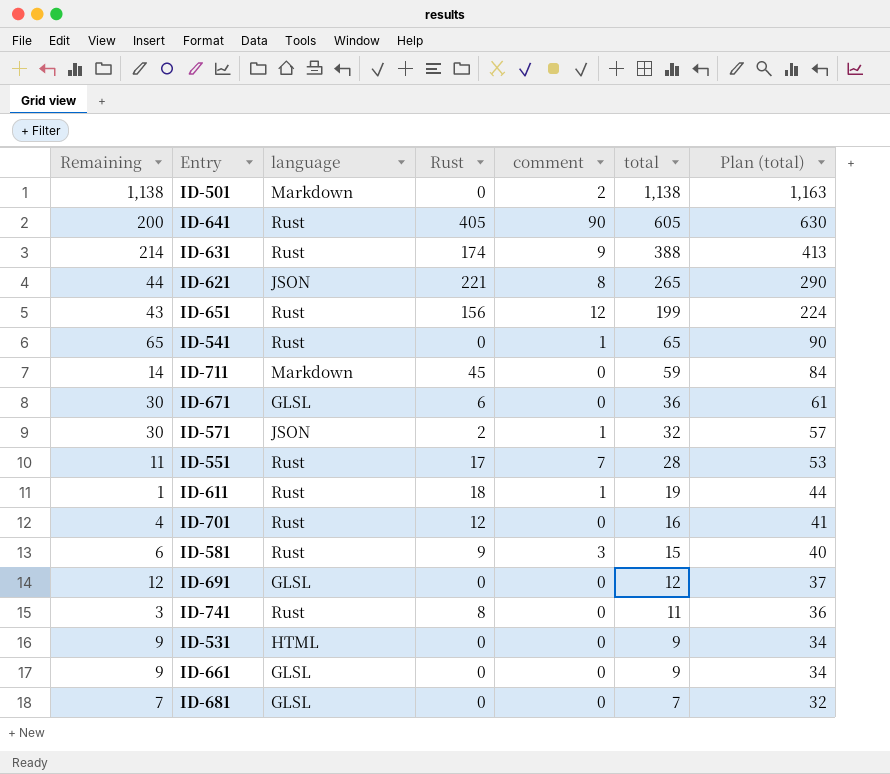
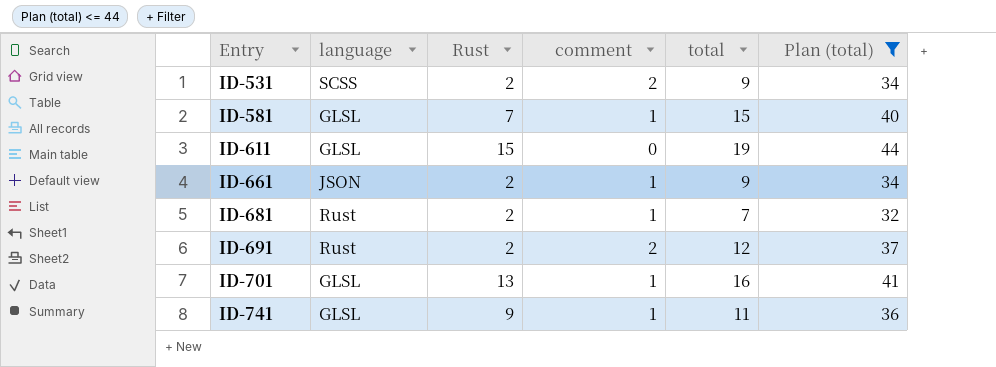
filter: none -> Plan (total) <= 44
row order: total descending -> Entry ascending
column Remaining | formula: [total] - [Rust] -> none
ID-531 | language: HTML -> SCSS
ID-531 | Rust: 0 -> 2
ID-531 | comment: 0 -> 2
ID-581 | language: Rust -> GLSL
ID-581 | Rust: 9 -> 7
ID-581 | comment: 3 -> 1
ID-611 | language: Rust -> GLSL
ID-611 | Rust: 18 -> 15
ID-611 | comment: 1 -> 0
ID-661 | language: GLSL -> JSON
ID-661 | Rust: 0 -> 2
ID-661 | comment: 0 -> 1
ID-681 | language: GLSL -> Rust
ID-681 | Rust: 0 -> 2
ID-681 | comment: 0 -> 1
ID-691 | language: GLSL -> Rust
ID-691 | Rust: 0 -> 2
ID-691 | comment: 0 -> 2
ID-701 | language: Rust -> GLSL
ID-701 | Rust: 12 -> 13
ID-701 | comment: 0 -> 1
ID-741 | language: Rust -> GLSL
ID-741 | Rust: 8 -> 9
ID-741 | comment: 0 -> 1

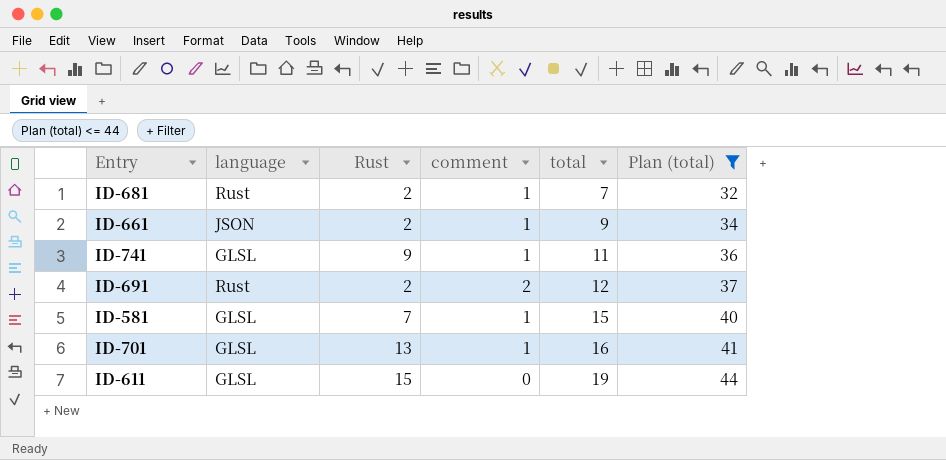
row order: Entry ascending -> total ascending
row ID-531: SCSS | 2 | 2 | 9 | 34 -> none

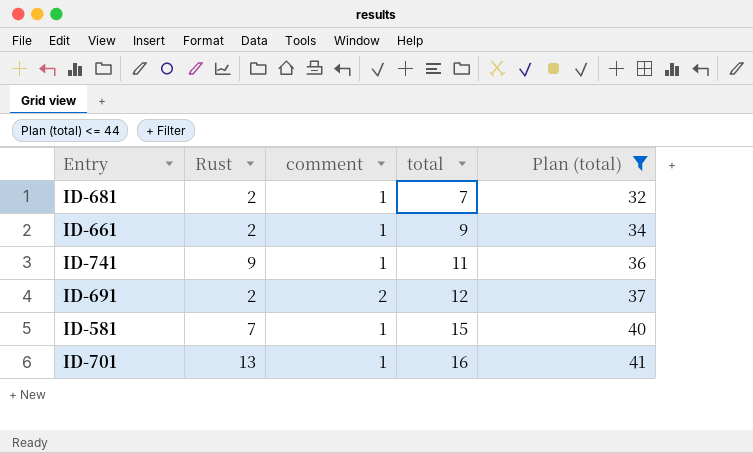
column language | position: 2 -> none
row ID-611: GLSL | 15 | 0 | 19 | 44 -> none

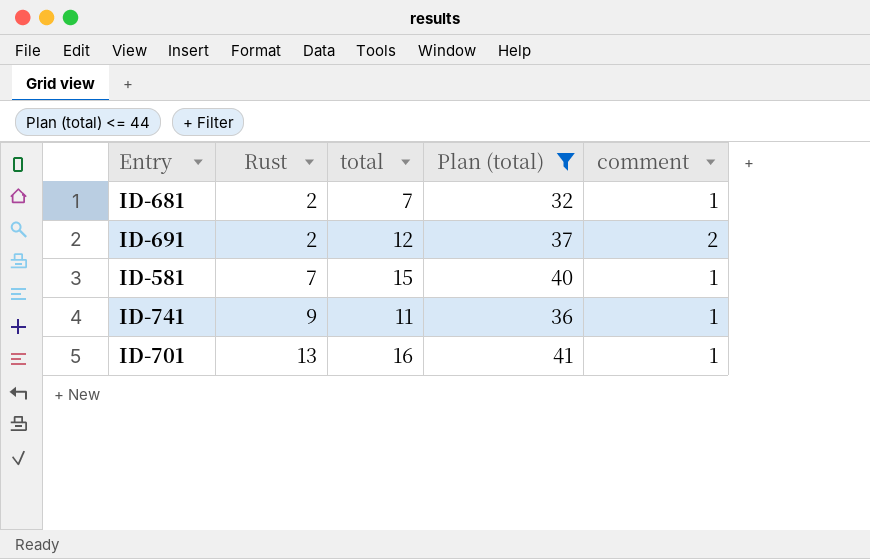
row order: total ascending -> Rust ascending
column comment | position: 3 -> 5
row ID-661: 2 | 1 | 9 | 34 -> none

